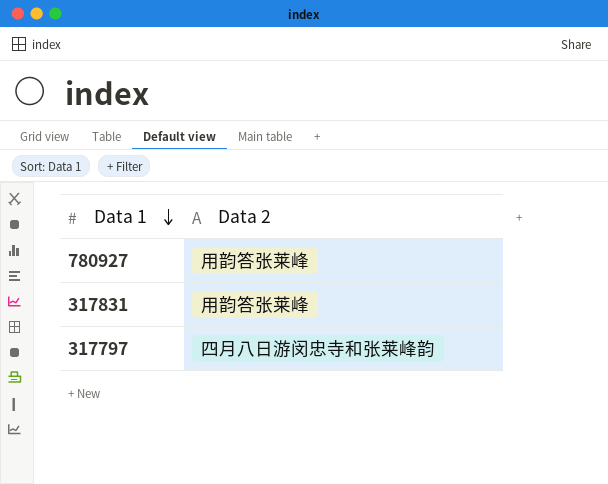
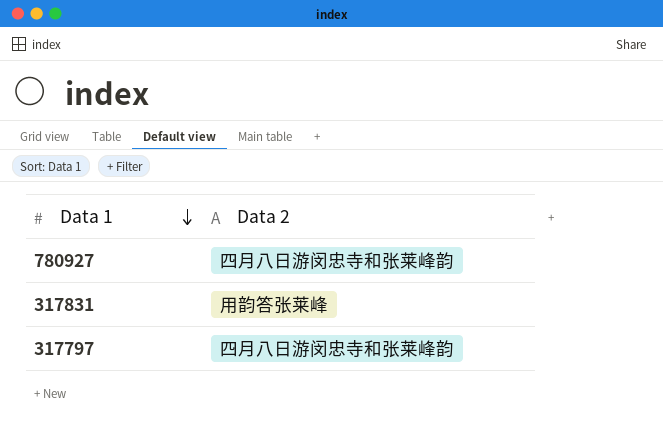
780927 | Data 2: 用韵答张莱峰 -> 四月八日游闵忠寺和张莱峰韵

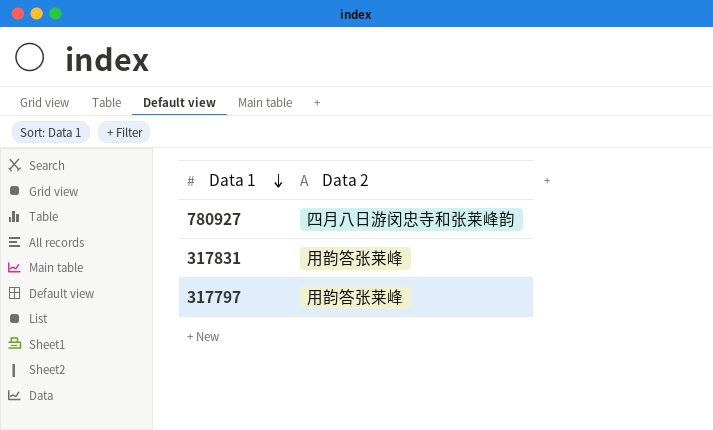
317797 | Data 2: 四月八日游闵忠寺和张莱峰韵 -> 用韵答张莱峰

